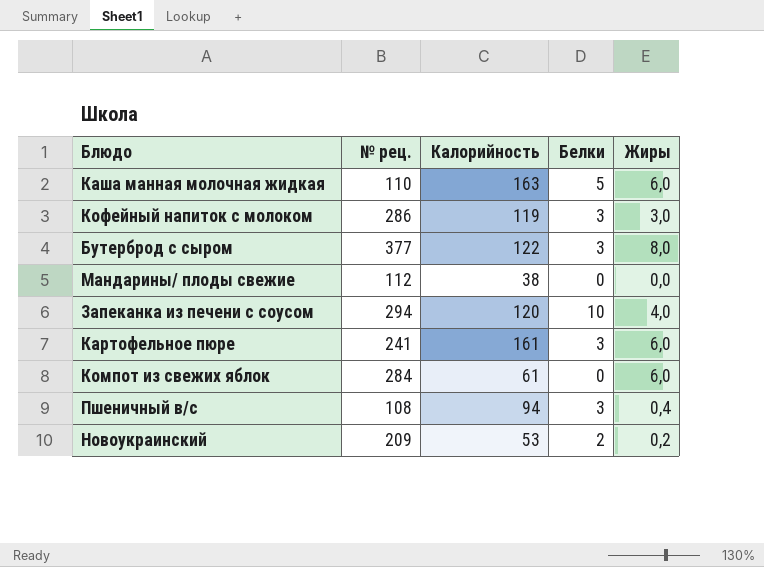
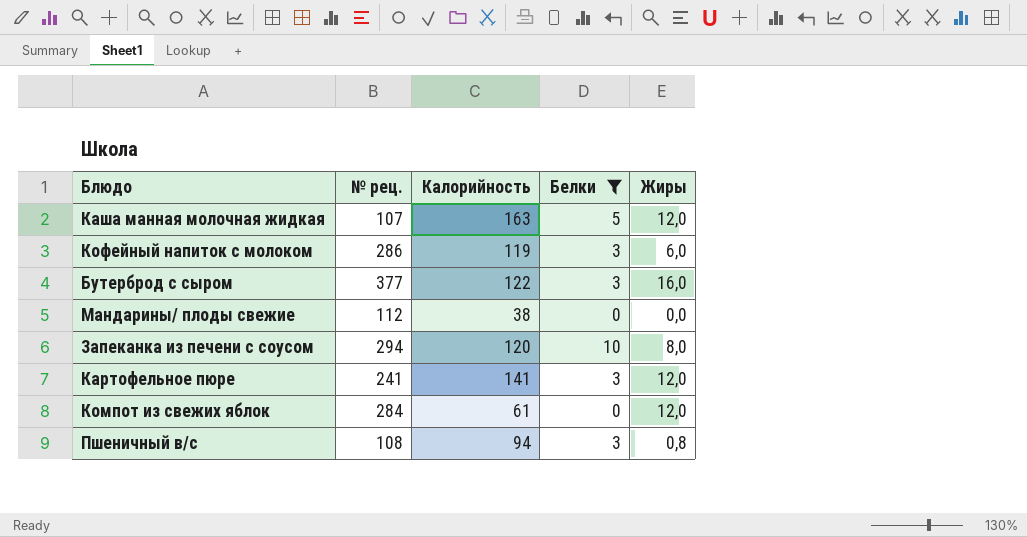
filter: none -> Белки != 2
Каша манная молочная жидкая | № рец.: 110 -> 107
Каша манная молочная жидкая | Жиры: 6,0 -> 12,0
Кофейный напиток с молоком | Жиры: 3,0 -> 6,0
Бутерброд с сыром | Жиры: 8,0 -> 16,0
Запеканка из печени с соусом | Жиры: 4,0 -> 8,0
Картофельное пюре | Калорийность: 161 -> 141
Картофельное пюре | Жиры: 6,0 -> 12,0
Компот из свежих яблок | Жиры: 6,0 -> 12,0
Пшеничный в/с | Жиры: 0,4 -> 0,8

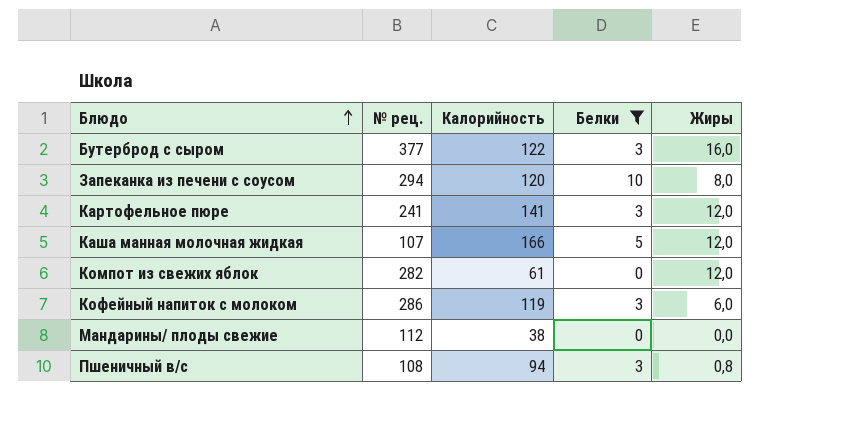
row order: none -> Блюдо ascending
Каша манная молочная жидкая | Калорийность: 163 -> 166
Компот из свежих яблок | № рец.: 284 -> 282

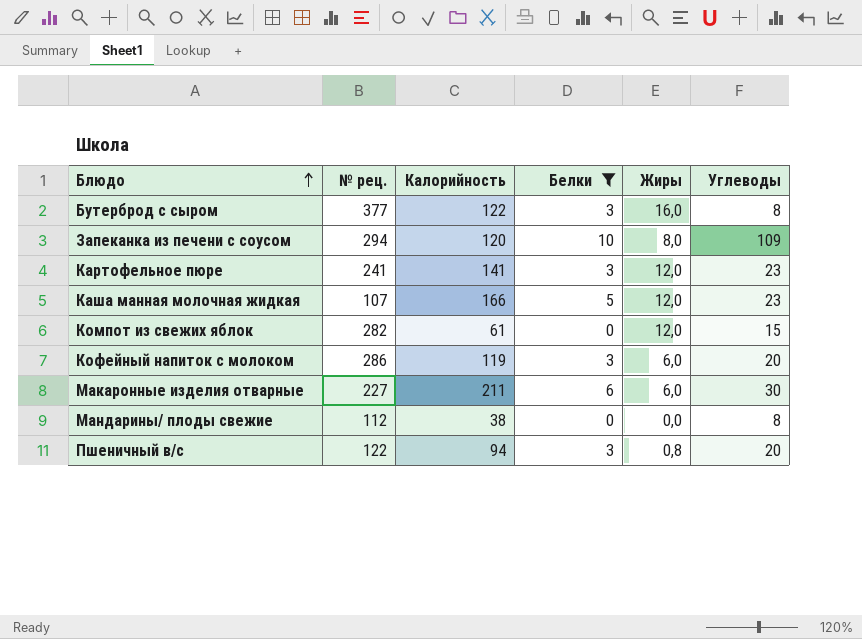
column Углеводы | position: none -> 6
row Макаронные изделия отварные: none -> 227 | 211 | 6 | 6,0 | 30
Пшеничный в/с | № рец.: 108 -> 122

